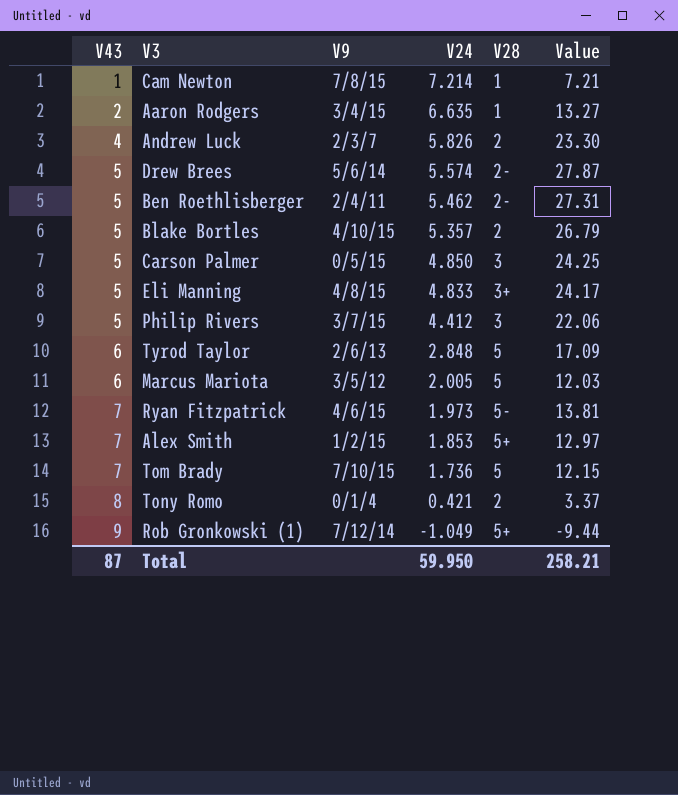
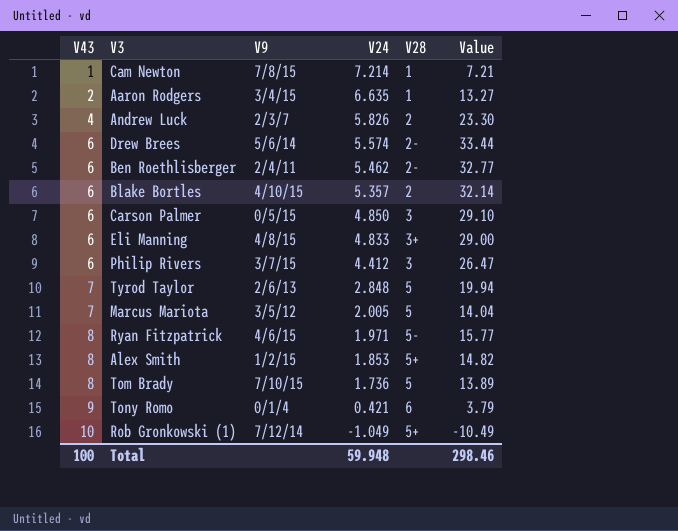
Drew Brees | V43: 5 -> 6
Drew Brees | Value: 27.87 -> 33.44
Ben Roethlisberger | V43: 5 -> 6
Ben Roethlisberger | Value: 27.31 -> 32.77
Blake Bortles | V43: 5 -> 6
Blake Bortles | Value: 26.79 -> 32.14
Carson Palmer | V43: 5 -> 6
Carson Palmer | Value: 24.25 -> 29.10
Eli Manning | V43: 5 -> 6
Eli Manning | Value: 24.17 -> 29.00
Philip Rivers | V43: 5 -> 6
Philip Rivers | Value: 22.06 -> 26.47
Tyrod Taylor | V43: 6 -> 7
Tyrod Taylor | Value: 17.09 -> 19.94
Marcus Mariota | V43: 6 -> 7
Marcus Mariota | Value: 12.03 -> 14.04
Ryan Fitzpatrick | V43: 7 -> 8
Ryan Fitzpatrick | V24: 1.973 -> 1.971
Ryan Fitzpatrick | Value: 13.81 -> 15.77
Alex Smith | V43: 7 -> 8
Alex Smith | Value: 12.97 -> 14.82
Tom Brady | V43: 7 -> 8
Tom Brady | Value: 12.15 -> 13.89
Tony Romo | V43: 8 -> 9
Tony Romo | V28: 2 -> 6
Tony Romo | Value: 3.37 -> 3.79
Rob Gronkowski (1) | V43: 9 -> 10
Rob Gronkowski (1) | Value: -9.44 -> -10.49
Total | V43: 87 -> 100
Total | V24: 59.950 -> 59.948
Total | Value: 258.21 -> 298.46

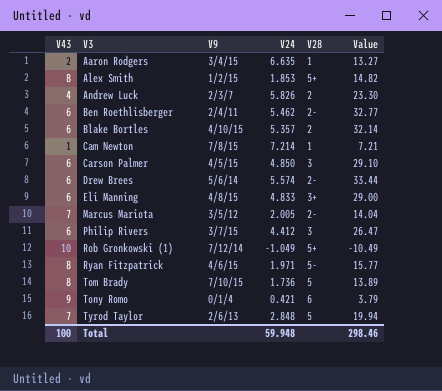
row order: V43 ascending -> V3 ascending
Carson Palmer | V9: 0/5/15 -> 4/5/15
Marcus Mariota | V28: 5 -> 2-

